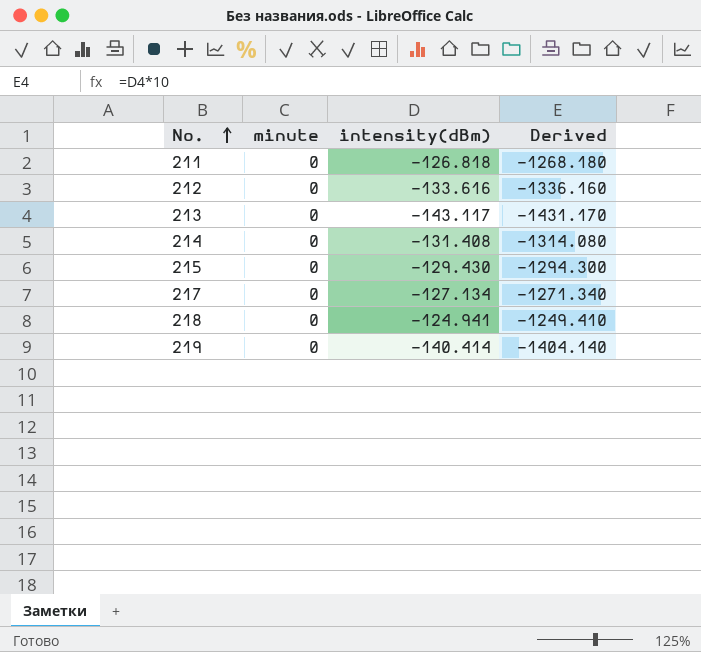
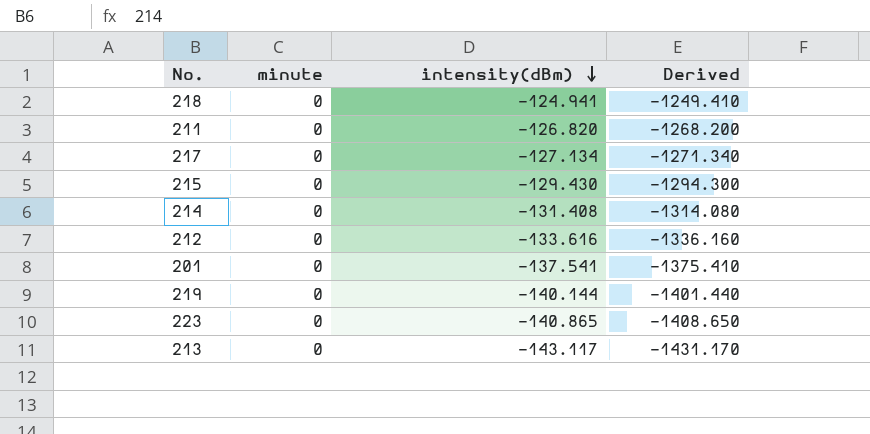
row order: No. ascending -> intensity(dBm) descending
211 | intensity(dBm): -126.818 -> -126.820
211 | Derived: -1268.180 -> -1268.200
row 201: none -> 0 | -137.541 | -1375.410
219 | intensity(dBm): -140.414 -> -140.144
219 | Derived: -1404.140 -> -1401.440
row 223: none -> 0 | -140.865 | -1408.650

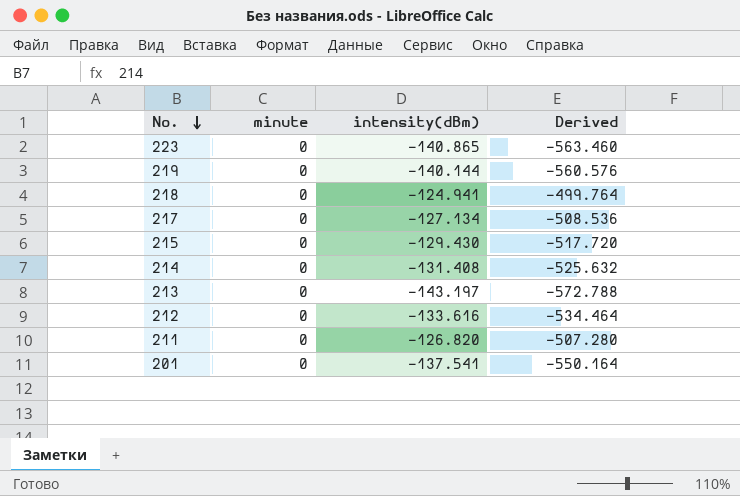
row order: intensity(dBm) descending -> No. descending
column Derived | formula: [intensity(dBm)] * 10 -> [intensity(dBm)] * 4
213 | intensity(dBm): -143.117 -> -143.197

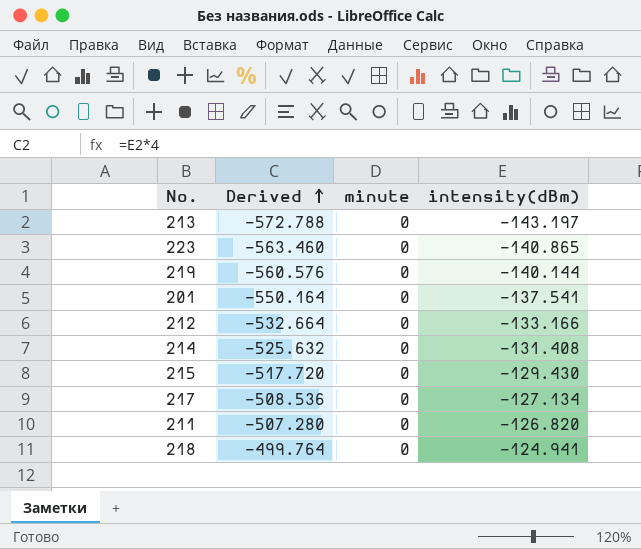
row order: No. descending -> Derived ascending
column Derived | position: 4 -> 2
212 | Derived: -534.464 -> -532.664
212 | intensity(dBm): -133.616 -> -133.166

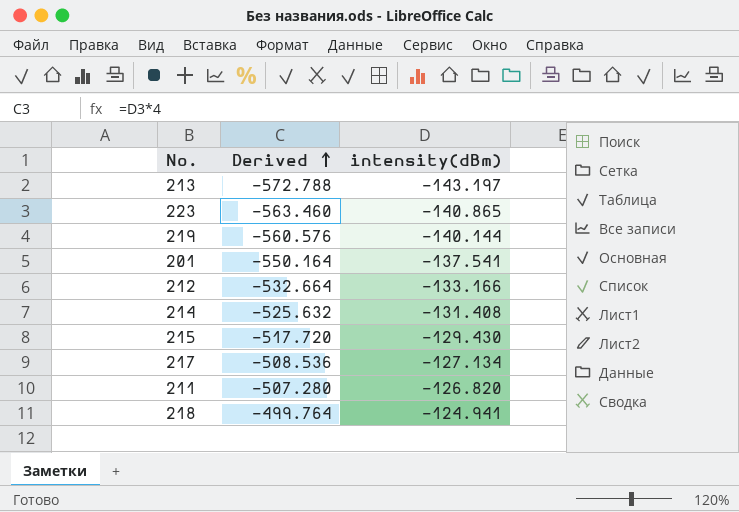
column minute | position: 3 -> none

